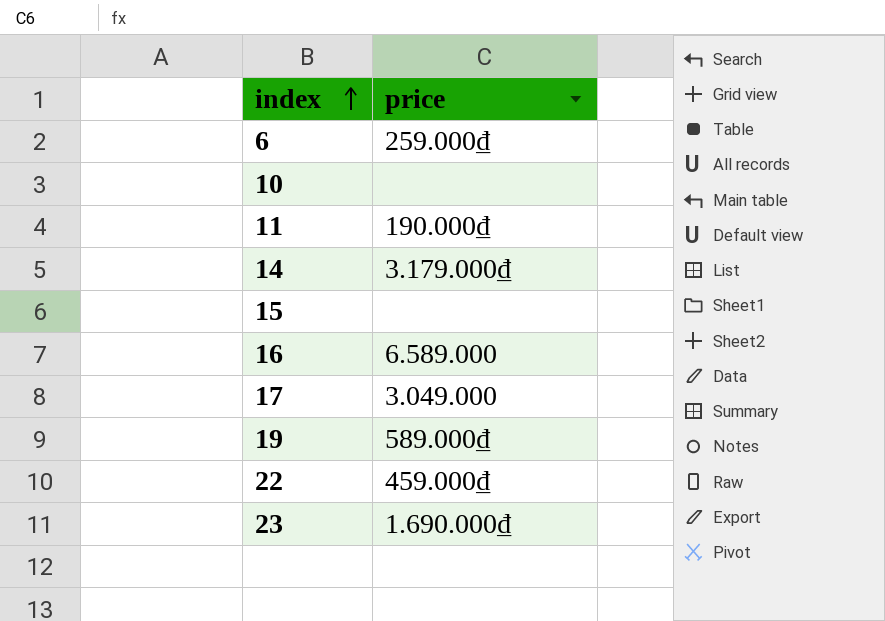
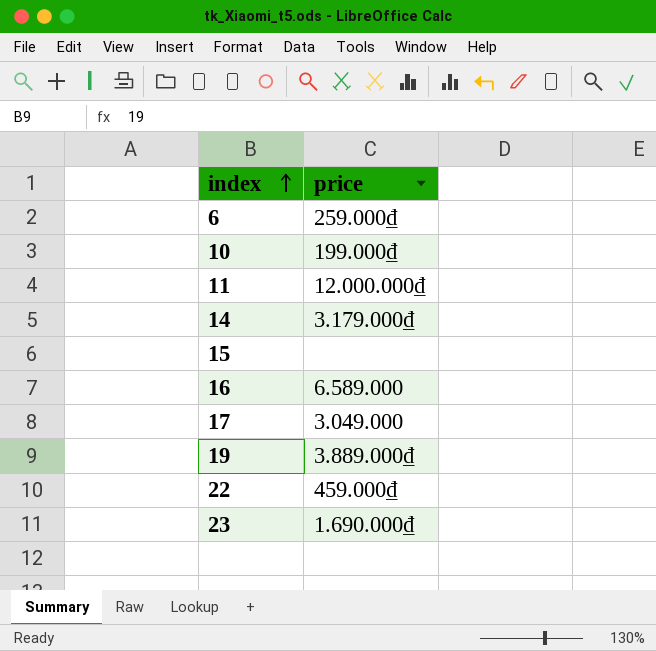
10 | price: none -> 199.000₫
11 | price: 190.000₫ -> 12.000.000₫
19 | price: 589.000₫ -> 3.889.000₫

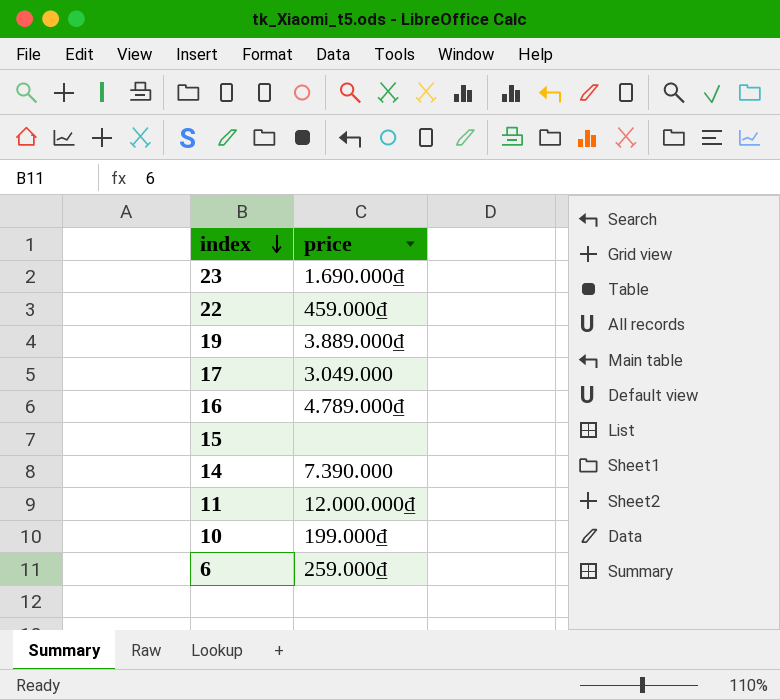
row order: index ascending -> index descending
16 | price: 6.589.000 -> 4.789.000₫
14 | price: 3.179.000₫ -> 7.390.000

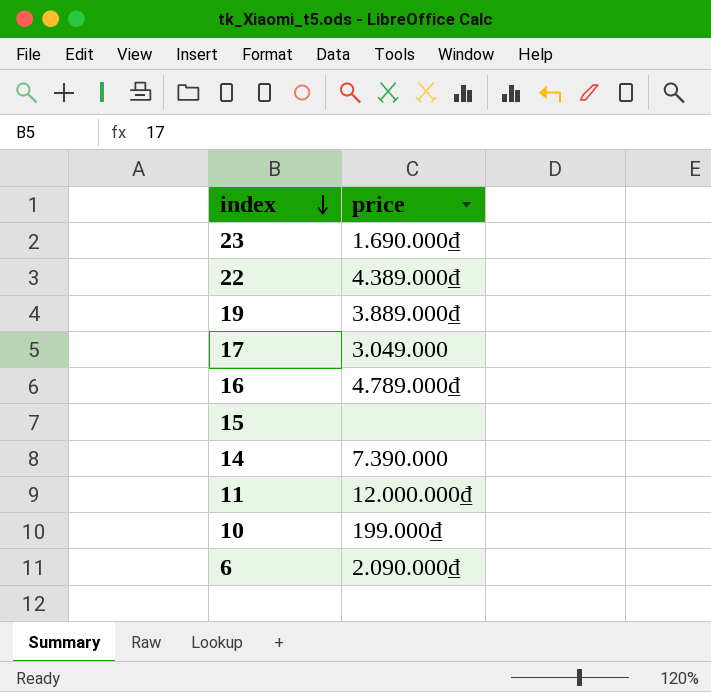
22 | price: 459.000₫ -> 4.389.000₫
6 | price: 259.000₫ -> 2.090.000₫

